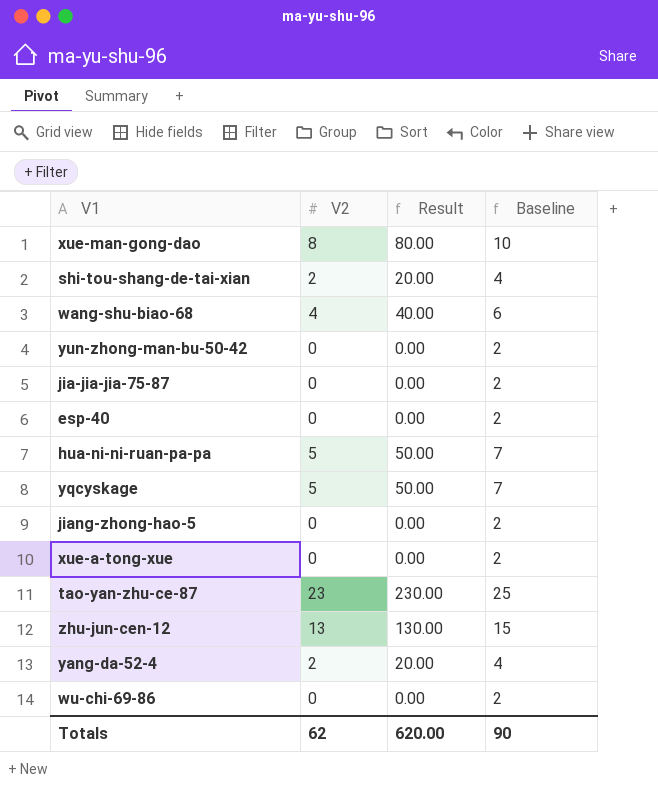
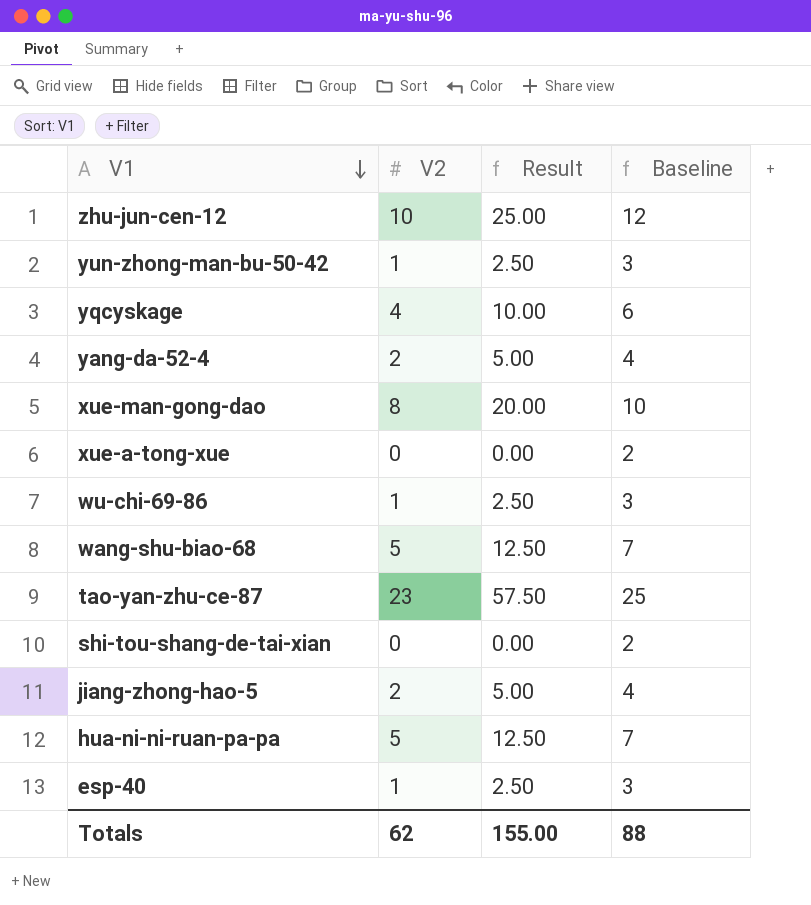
row order: none -> V1 descending
column Result | formula: [V2] * 10 -> [V2] * 2.5
row jia-jia-jia-75-87: 0 | 0.00 | 2 -> none
zhu-jun-cen-12 | V2: 13 -> 10
zhu-jun-cen-12 | Baseline: 15 -> 12
yun-zhong-man-bu-50-42 | V2: 0 -> 1
yun-zhong-man-bu-50-42 | Baseline: 2 -> 3
yqcyskage | V2: 5 -> 4
yqcyskage | Baseline: 7 -> 6
wu-chi-69-86 | V2: 0 -> 1
wu-chi-69-86 | Baseline: 2 -> 3
wang-shu-biao-68 | V2: 4 -> 5
wang-shu-biao-68 | Baseline: 6 -> 7
shi-tou-shang-de-tai-xian | V2: 2 -> 0
shi-tou-shang-de-tai-xian | Baseline: 4 -> 2
jiang-zhong-hao-5 | V2: 0 -> 2
jiang-zhong-hao-5 | Baseline: 2 -> 4
esp-40 | V2: 0 -> 1
esp-40 | Baseline: 2 -> 3
Totals | Result: 620.00 -> 155.00
Totals | Baseline: 90 -> 88

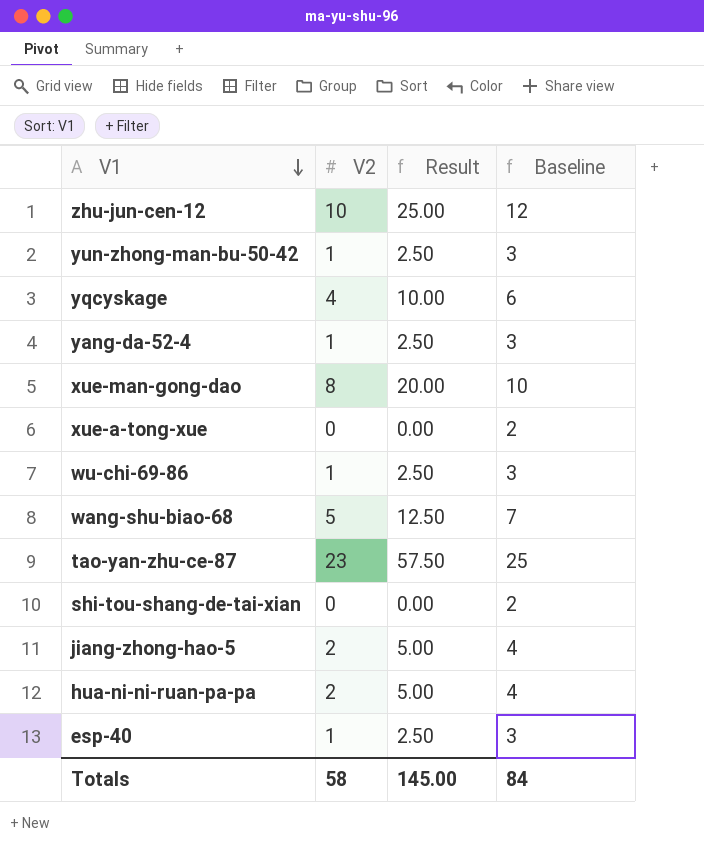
yang-da-52-4 | V2: 2 -> 1
yang-da-52-4 | Result: 5.00 -> 2.50
yang-da-52-4 | Baseline: 4 -> 3
hua-ni-ni-ruan-pa-pa | V2: 5 -> 2
hua-ni-ni-ruan-pa-pa | Result: 12.50 -> 5.00
hua-ni-ni-ruan-pa-pa | Baseline: 7 -> 4
Totals | V2: 62 -> 58
Totals | Result: 155.00 -> 145.00
Totals | Baseline: 88 -> 84

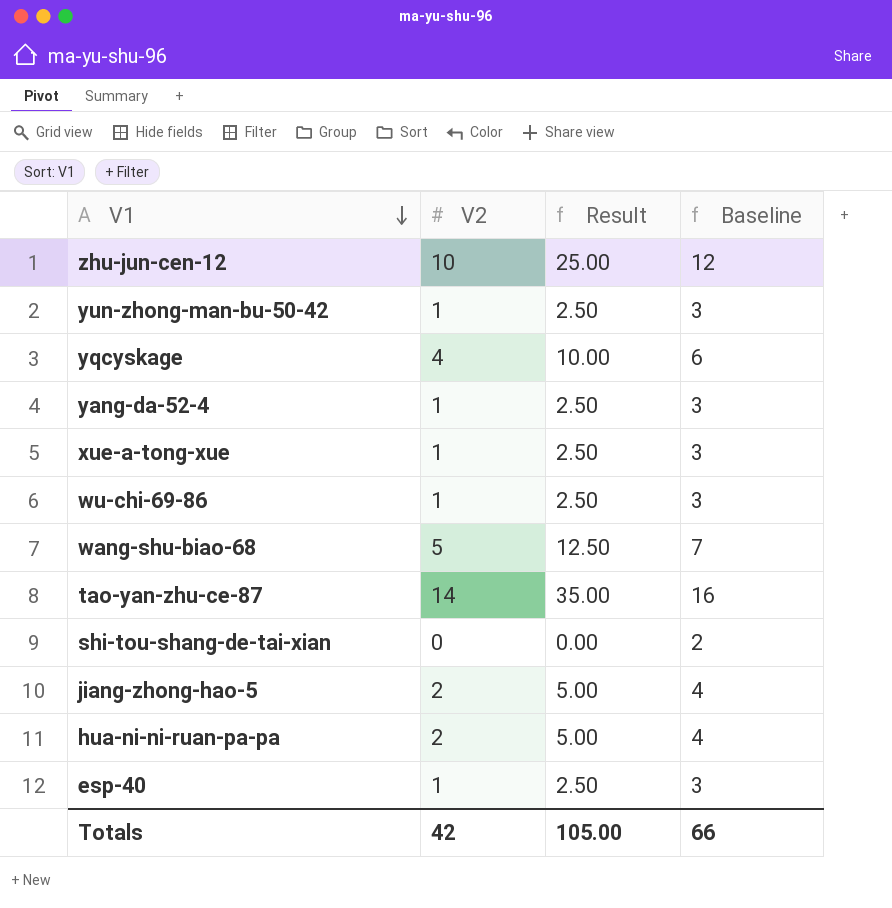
row xue-man-gong-dao: 8 | 20.00 | 10 -> none
xue-a-tong-xue | V2: 0 -> 1
xue-a-tong-xue | Result: 0.00 -> 2.50
xue-a-tong-xue | Baseline: 2 -> 3
tao-yan-zhu-ce-87 | V2: 23 -> 14
tao-yan-zhu-ce-87 | Result: 57.50 -> 35.00
tao-yan-zhu-ce-87 | Baseline: 25 -> 16
Totals | V2: 58 -> 42
Totals | Result: 145.00 -> 105.00
Totals | Baseline: 84 -> 66

